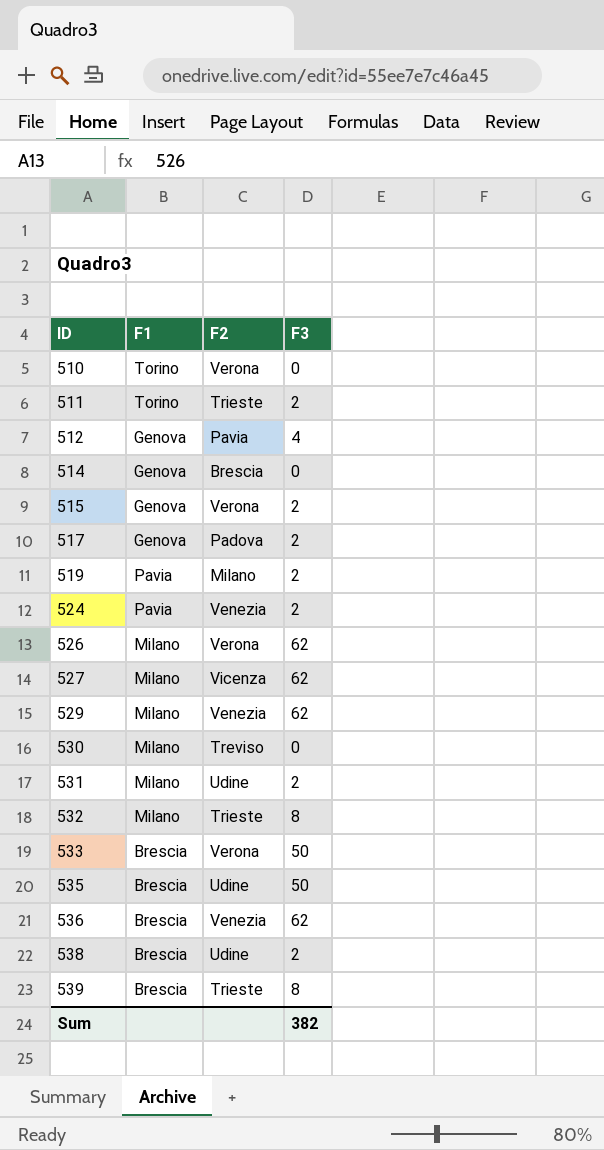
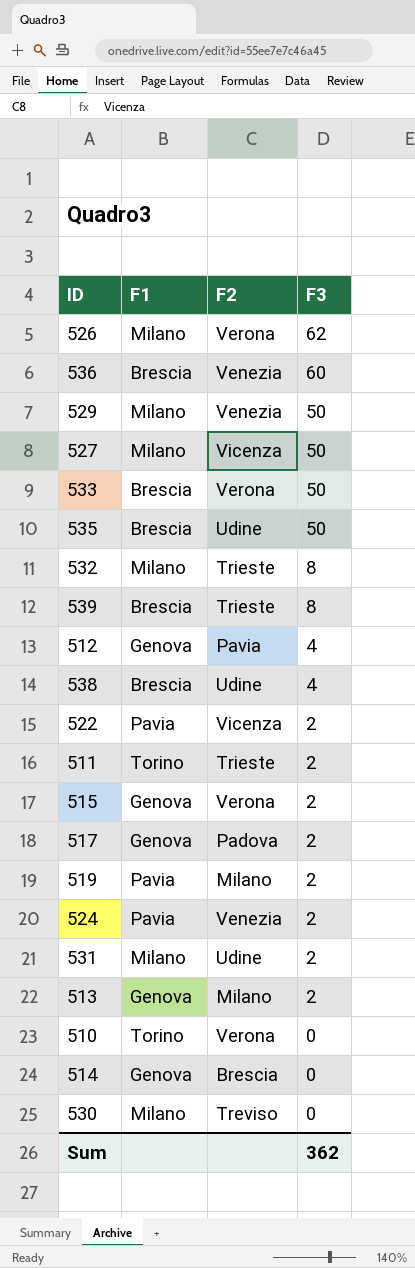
row order: ID ascending -> F3 descending
536 | F3: 62 -> 60
529 | F3: 62 -> 50
527 | F3: 62 -> 50
538 | F3: 2 -> 4
row 522: none -> Pavia | Vicenza | 2
row 513: none -> Genova | Milano | 2
Sum | F3: 382 -> 362

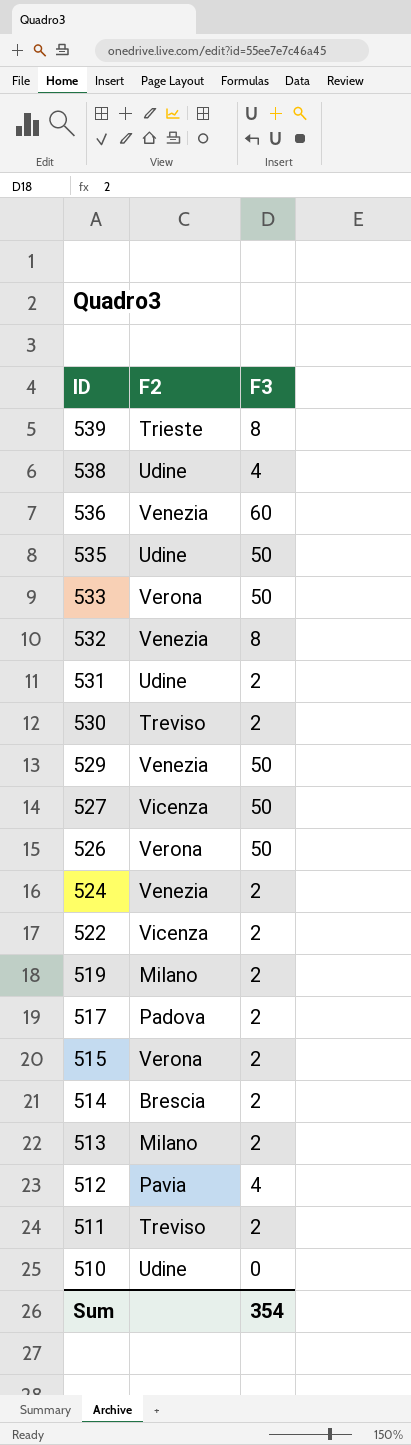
row order: F3 descending -> ID descending
column F1 | position: 2 -> none
532 | F2: Trieste -> Venezia
530 | F3: 0 -> 2
526 | F3: 62 -> 50
514 | F3: 0 -> 2
511 | F2: Trieste -> Treviso
510 | F2: Verona -> Udine
Sum | F3: 362 -> 354

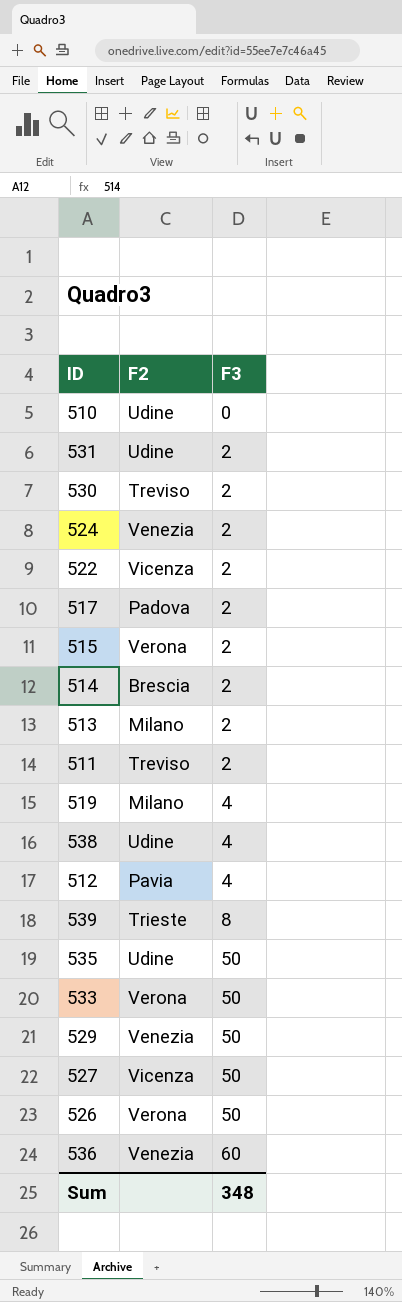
row order: ID descending -> F3 ascending
row 532: Venezia | 8 -> none
519 | F3: 2 -> 4
Sum | F3: 354 -> 348

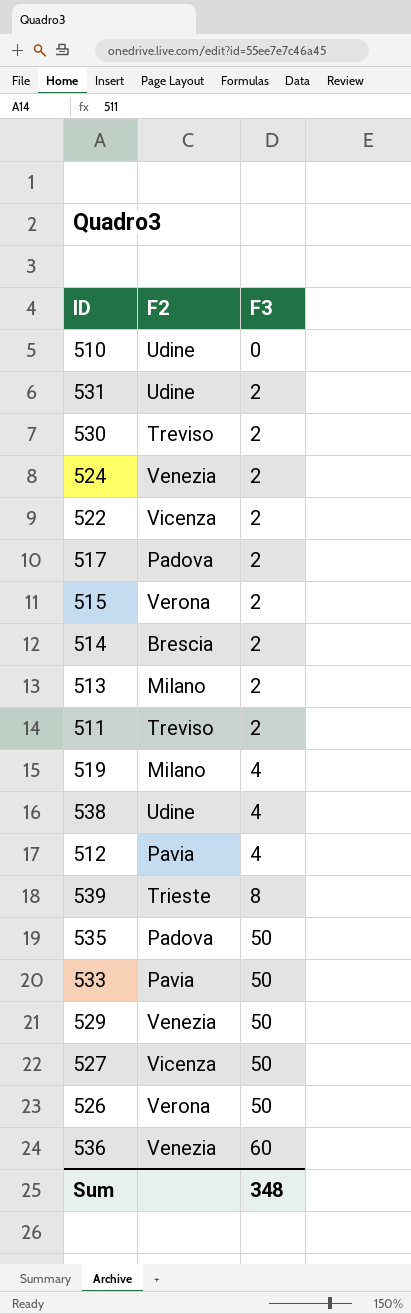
535 | F2: Udine -> Padova
533 | F2: Verona -> Pavia

